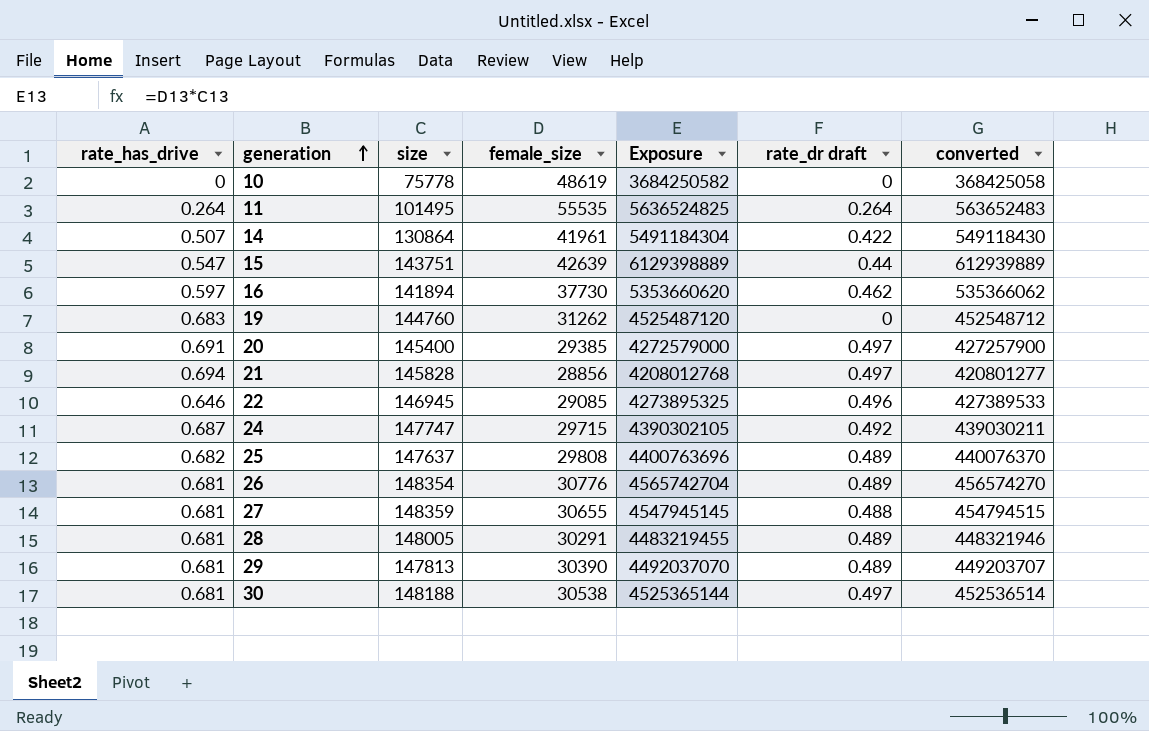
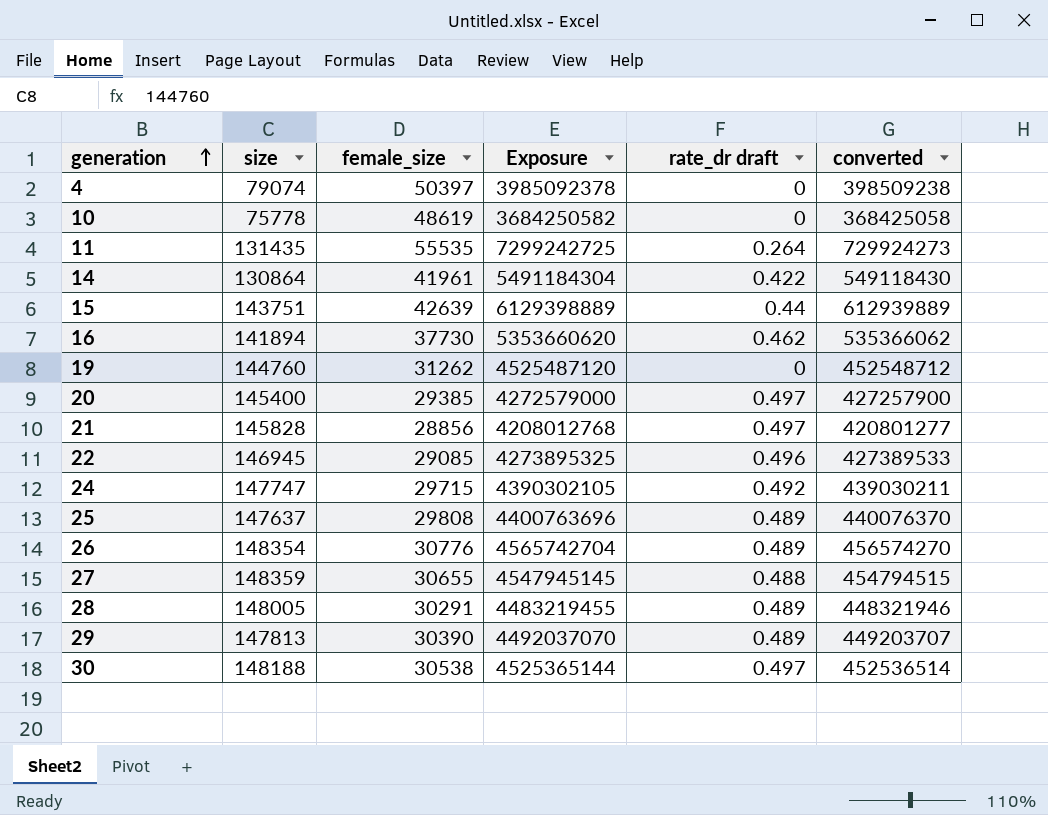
column rate_has_drive | position: 1 -> none
row 4: none -> 79074 | 50397 | 3985092378 | 0 | 398509238
11 | size: 101495 -> 131435
11 | Exposure: 5636524825 -> 7299242725
11 | converted: 563652483 -> 729924273

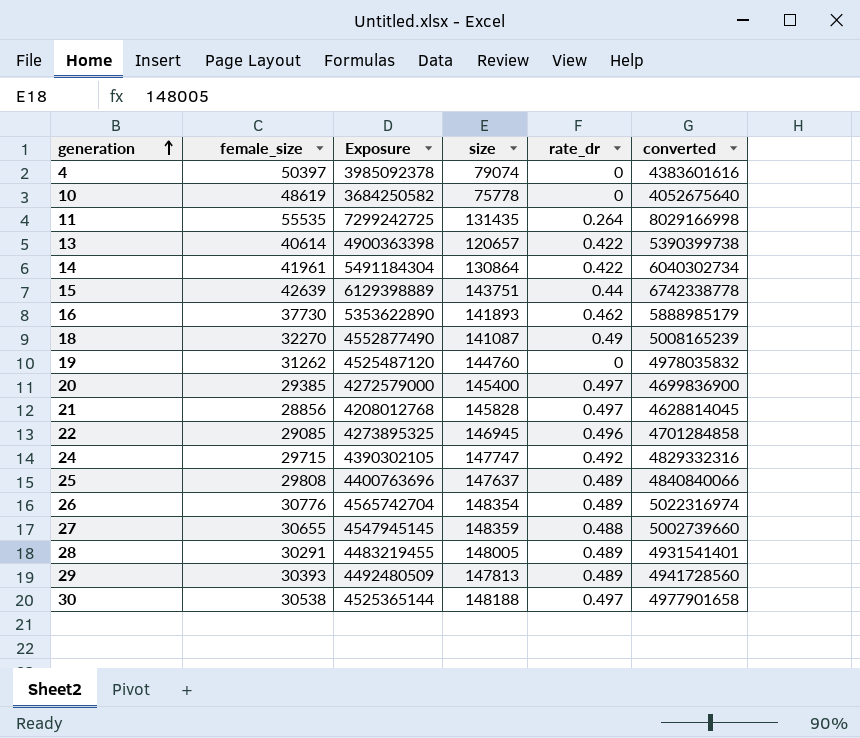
column size | position: 2 -> 4
column name: rate_dr draft -> rate_dr
column converted | formula: [Exposure] * 0.1 -> [Exposure] * 1.1
row 13: none -> 40614 | 4900363398 | 120657 | 0.422 | 5390399738
16 | Exposure: 5353660620 -> 5353622890
16 | size: 141894 -> 141893
row 18: none -> 32270 | 4552877490 | 141087 | 0.49 | 5008165239
29 | female_size: 30390 -> 30393
29 | Exposure: 4492037070 -> 4492480509

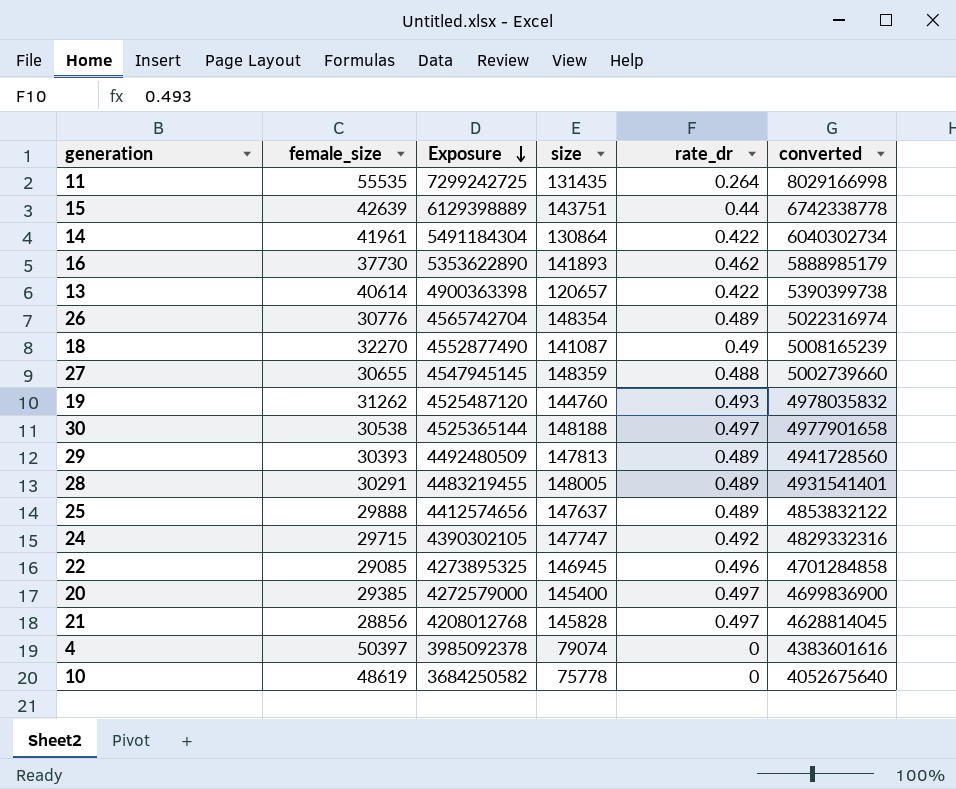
row order: generation ascending -> Exposure descending
19 | rate_dr: 0 -> 0.493
25 | female_size: 29808 -> 29888
25 | Exposure: 4400763696 -> 4412574656
25 | converted: 4840840066 -> 4853832122

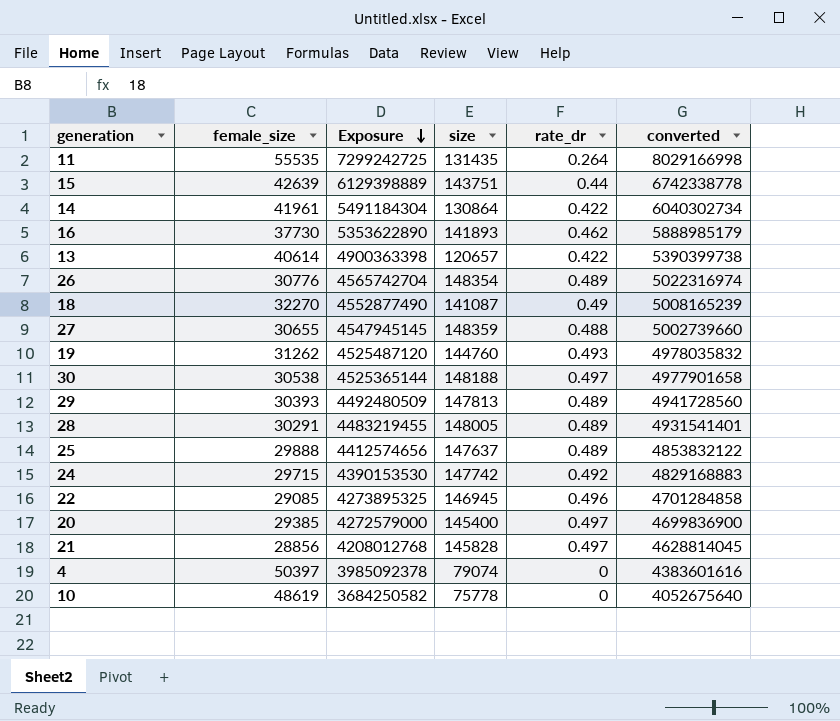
24 | Exposure: 4390302105 -> 4390153530
24 | size: 147747 -> 147742
24 | converted: 4829332316 -> 4829168883

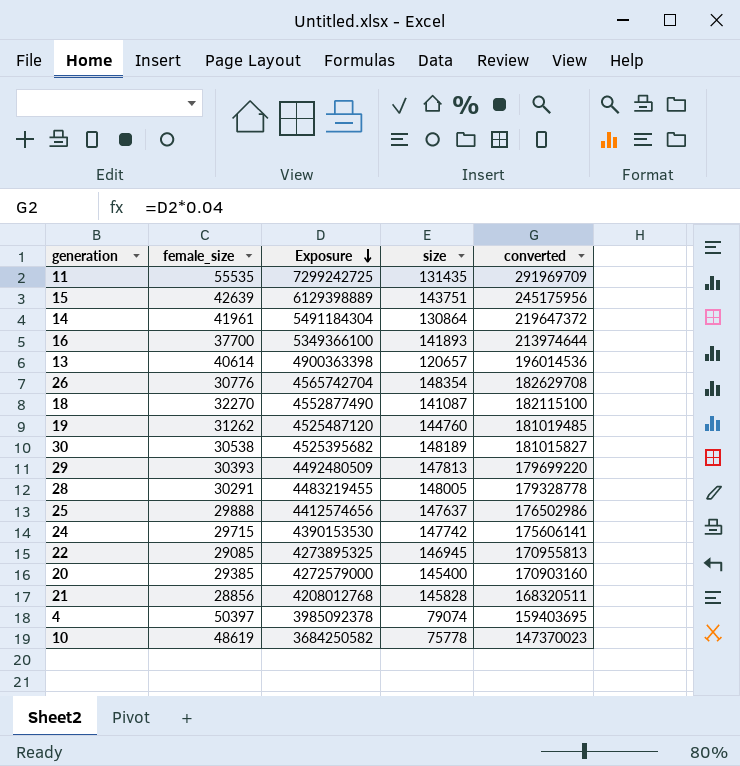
column rate_dr | position: 5 -> none
column converted | formula: [Exposure] * 1.1 -> [Exposure] * 0.04
row 27: 30655 | 4547945145 | 148359 | 0.488 | 5002739660 -> none
16 | female_size: 37730 -> 37700
16 | Exposure: 5353622890 -> 5349366100
30 | Exposure: 4525365144 -> 4525395682
30 | size: 148188 -> 148189

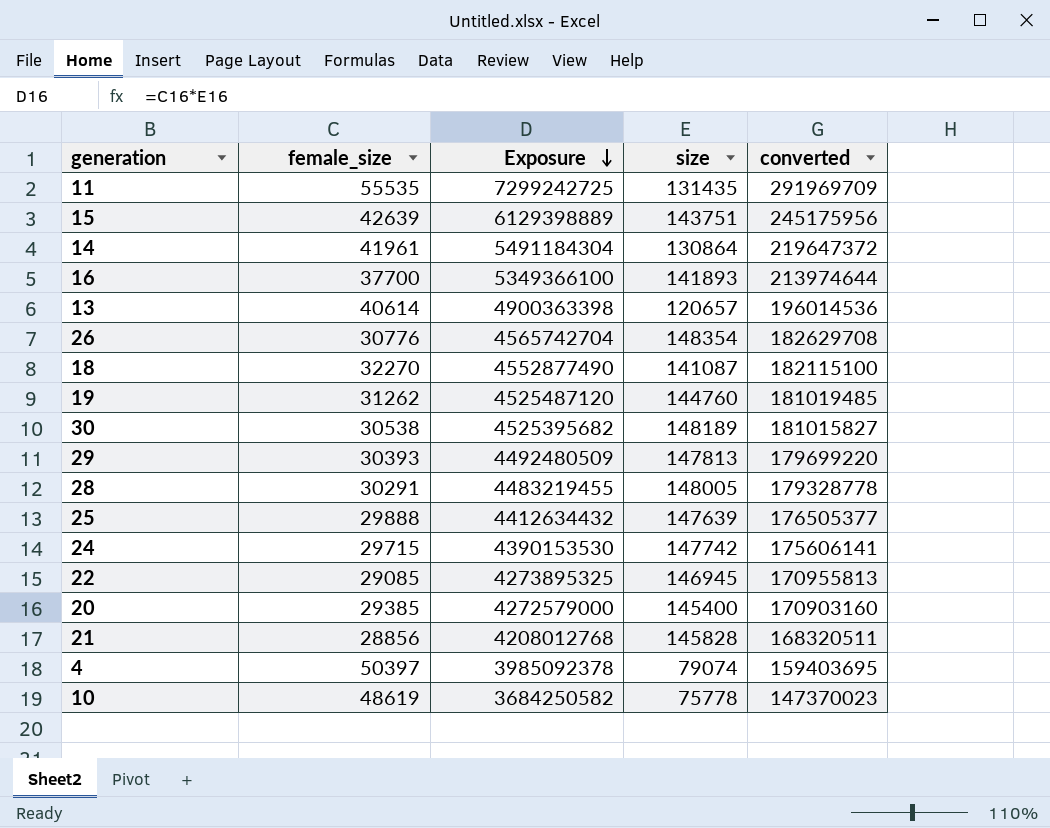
25 | Exposure: 4412574656 -> 4412634432
25 | size: 147637 -> 147639
25 | converted: 176502986 -> 176505377

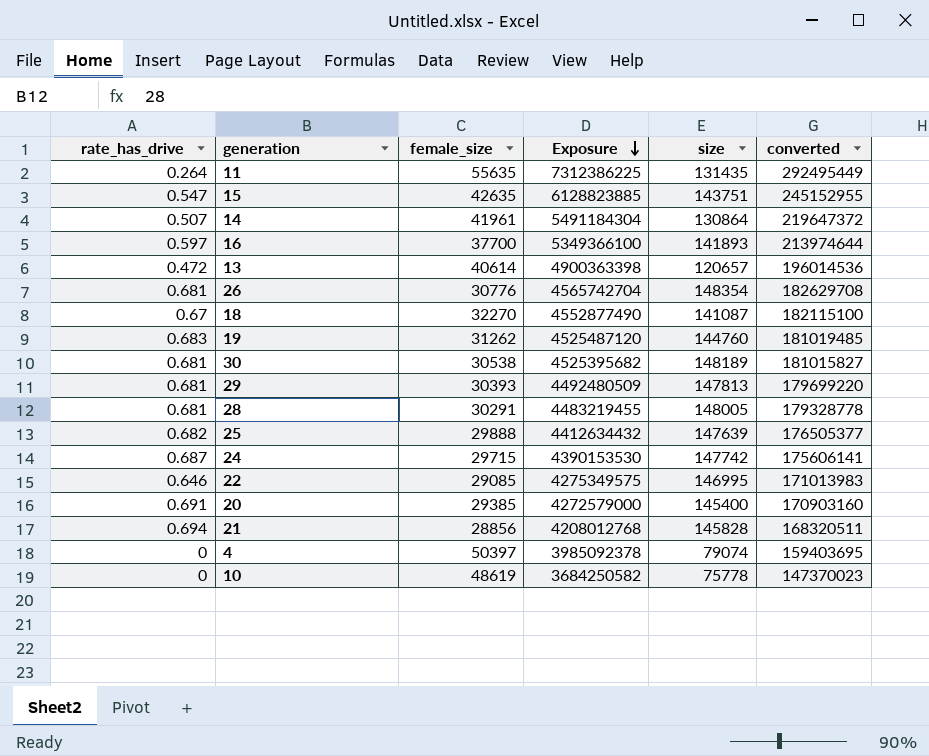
column rate_has_drive | position: none -> 1
11 | female_size: 55535 -> 55635
11 | Exposure: 7299242725 -> 7312386225
11 | converted: 291969709 -> 292495449
15 | female_size: 42639 -> 42635
15 | Exposure: 6129398889 -> 6128823885
15 | converted: 245175956 -> 245152955
22 | Exposure: 4273895325 -> 4275349575
22 | size: 146945 -> 146995
22 | converted: 170955813 -> 171013983

